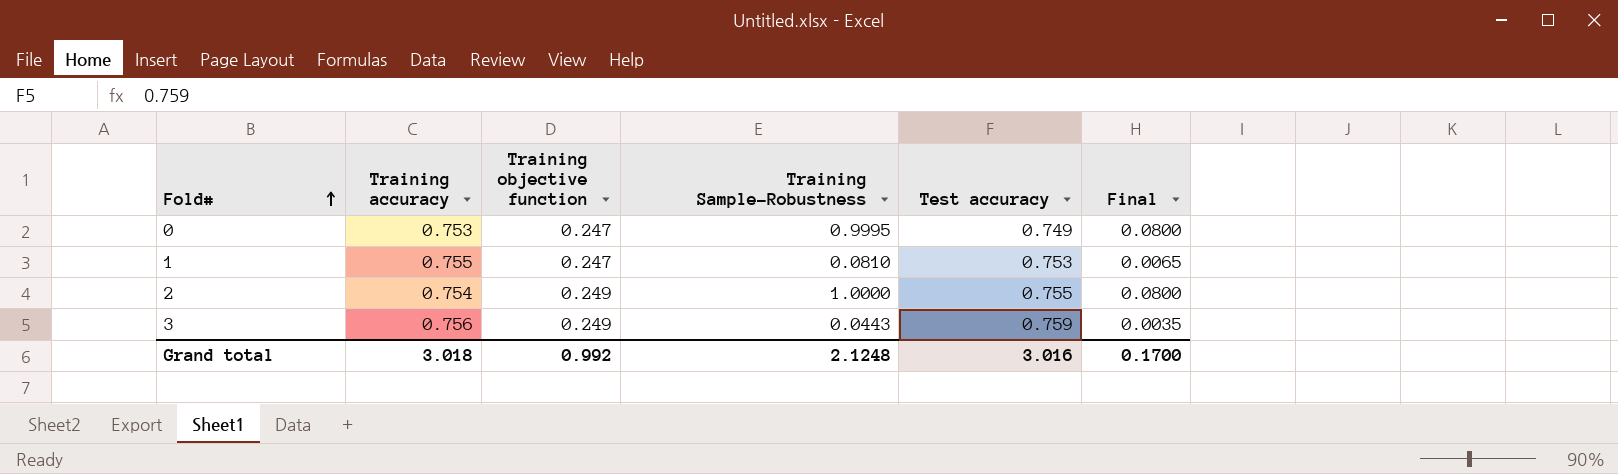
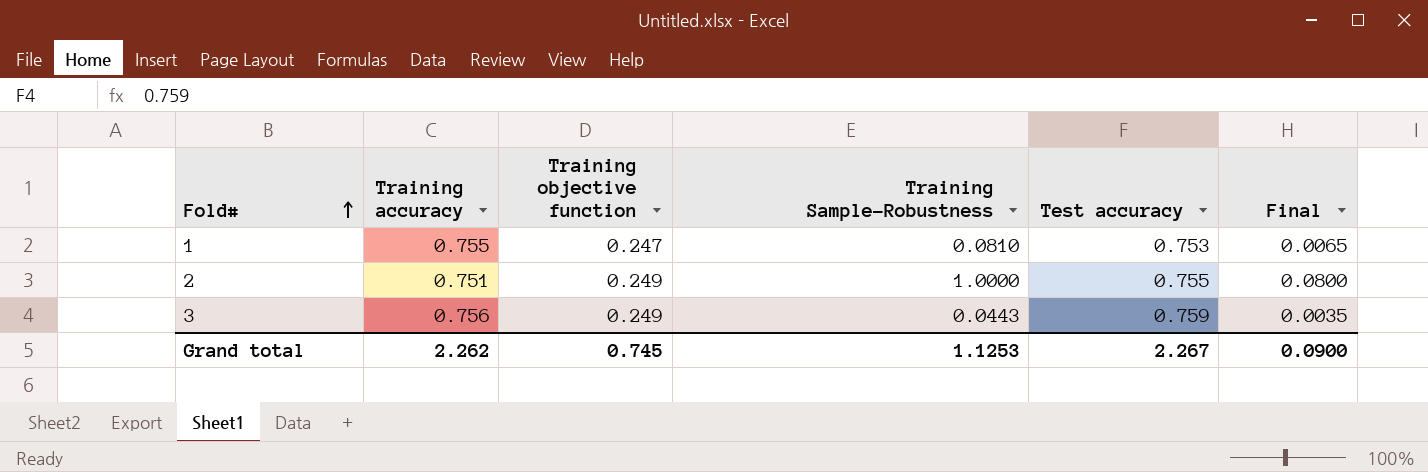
row 0: 0.753 | 0.247 | 0.9995 | 0.749 | 0.0800 -> none
2 | Training accuracy: 0.754 -> 0.751
Grand total | Training accuracy: 3.018 -> 2.262
Grand total | Training objective function: 0.992 -> 0.745
Grand total | Training Sample-Robustness: 2.1248 -> 1.1253
Grand total | Test accuracy: 3.016 -> 2.267
Grand total | Final: 0.1700 -> 0.0900

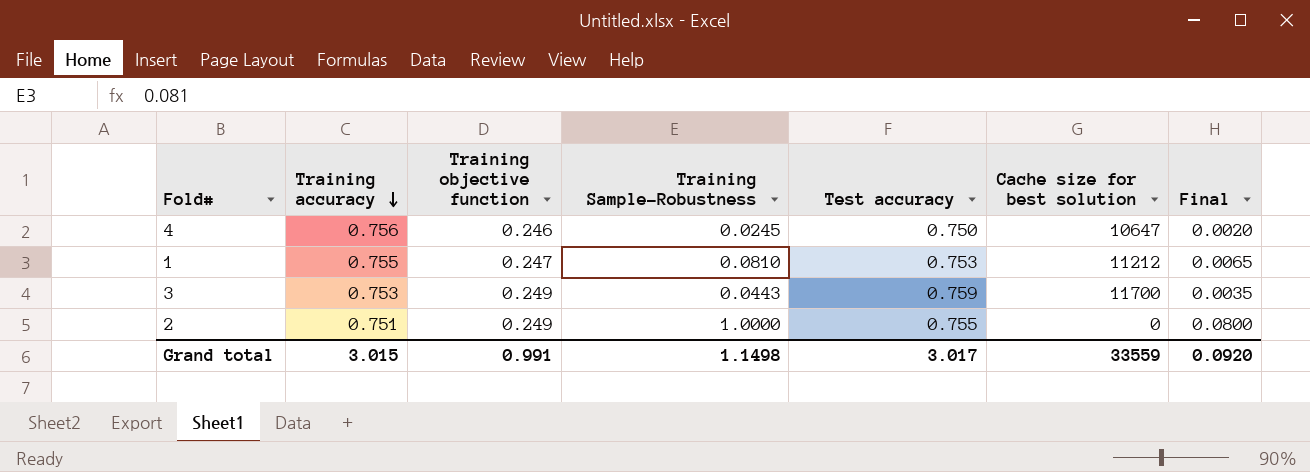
row order: Fold# ascending -> Training accuracy descending
column Cache size for best solution | position: none -> 6
row 4: none -> 0.756 | 0.246 | 0.0245 | 0.750 | 10647 | 0.0020
3 | Training accuracy: 0.756 -> 0.753
Grand total | Training accuracy: 2.262 -> 3.015
Grand total | Training objective function: 0.745 -> 0.991
Grand total | Training Sample-Robustness: 1.1253 -> 1.1498
Grand total | Test accuracy: 2.267 -> 3.017
Grand total | Final: 0.0900 -> 0.0920

